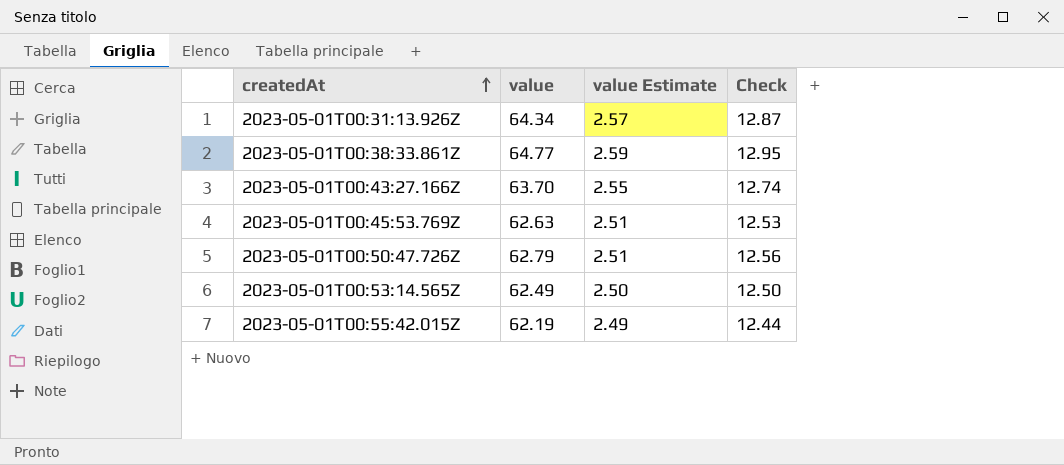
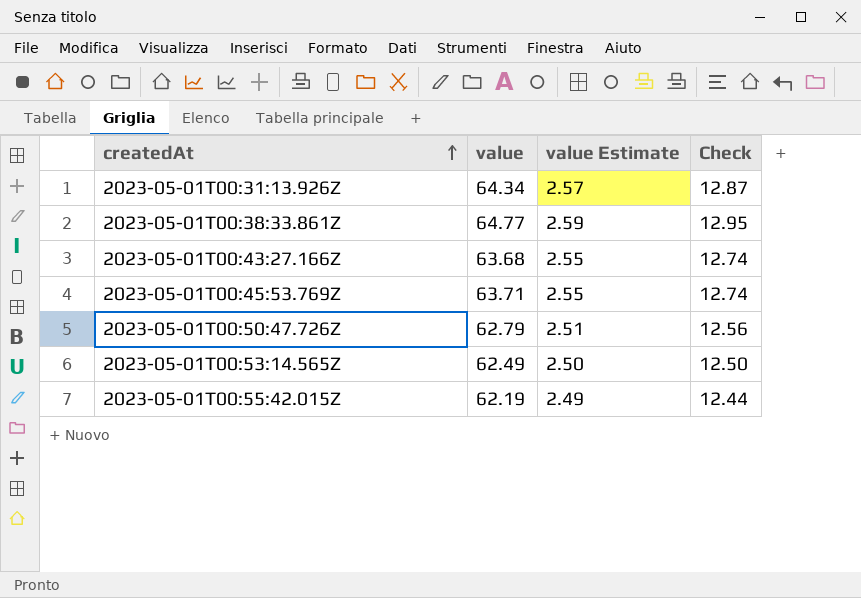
2023-05-01T00:43:27.166Z | value: 63.70 -> 63.68
2023-05-01T00:45:53.769Z | value: 62.63 -> 63.71
2023-05-01T00:45:53.769Z | value Estimate: 2.51 -> 2.55
2023-05-01T00:45:53.769Z | Check: 12.53 -> 12.74

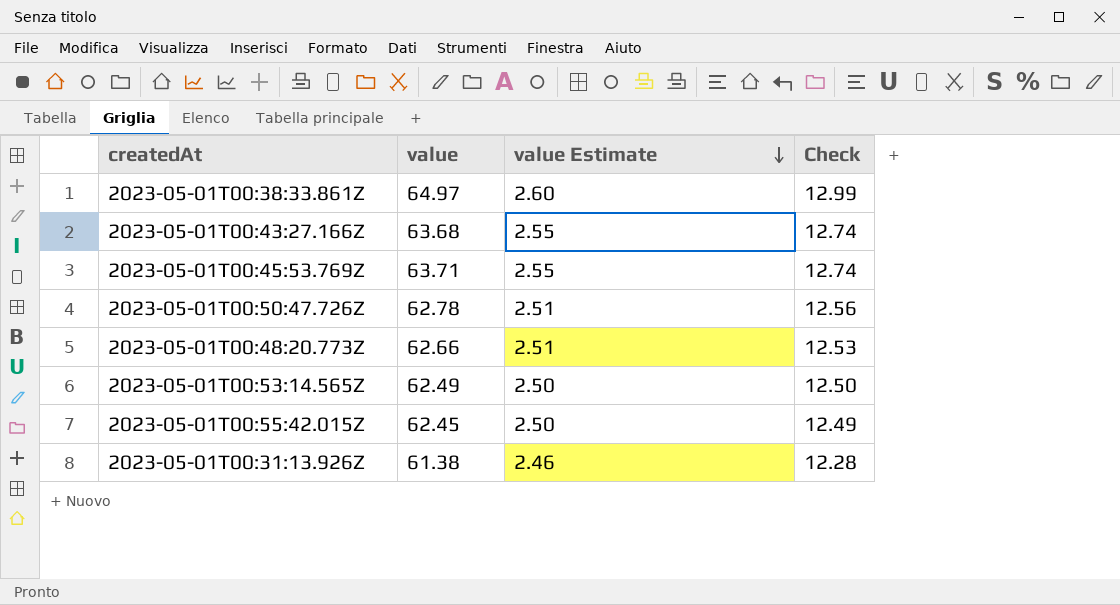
row order: createdAt ascending -> value Estimate descending
2023-05-01T00:38:33.861Z | value: 64.77 -> 64.97
2023-05-01T00:38:33.861Z | value Estimate: 2.59 -> 2.60
2023-05-01T00:38:33.861Z | Check: 12.95 -> 12.99
2023-05-01T00:50:47.726Z | value: 62.79 -> 62.78
row 2023-05-01T00:48:20.773Z: none -> 62.66 | 2.51 | 12.53
2023-05-01T00:55:42.015Z | value: 62.19 -> 62.45
2023-05-01T00:55:42.015Z | value Estimate: 2.49 -> 2.50
2023-05-01T00:55:42.015Z | Check: 12.44 -> 12.49
2023-05-01T00:31:13.926Z | value: 64.34 -> 61.38
2023-05-01T00:31:13.926Z | value Estimate: 2.57 -> 2.46
2023-05-01T00:31:13.926Z | Check: 12.87 -> 12.28

